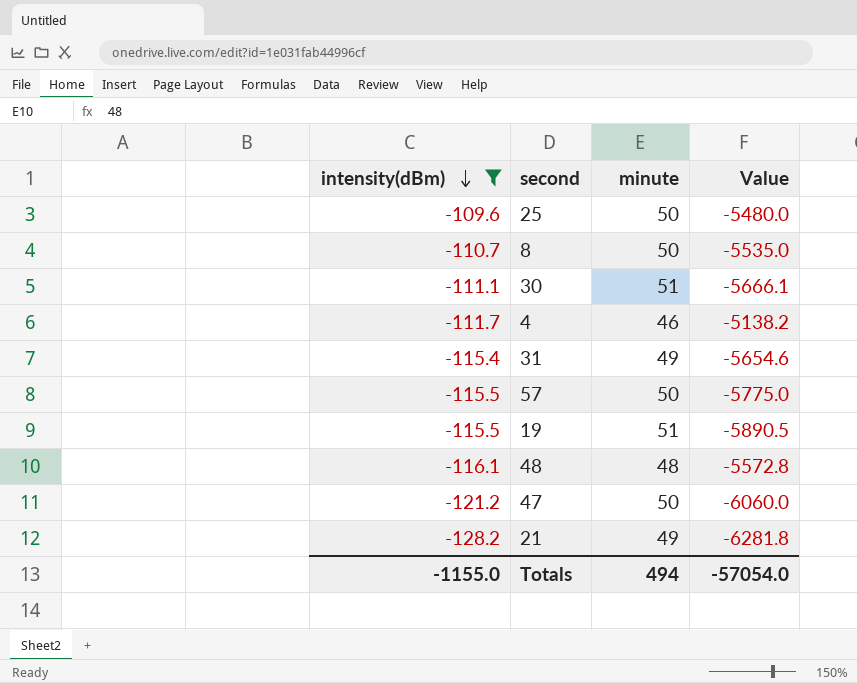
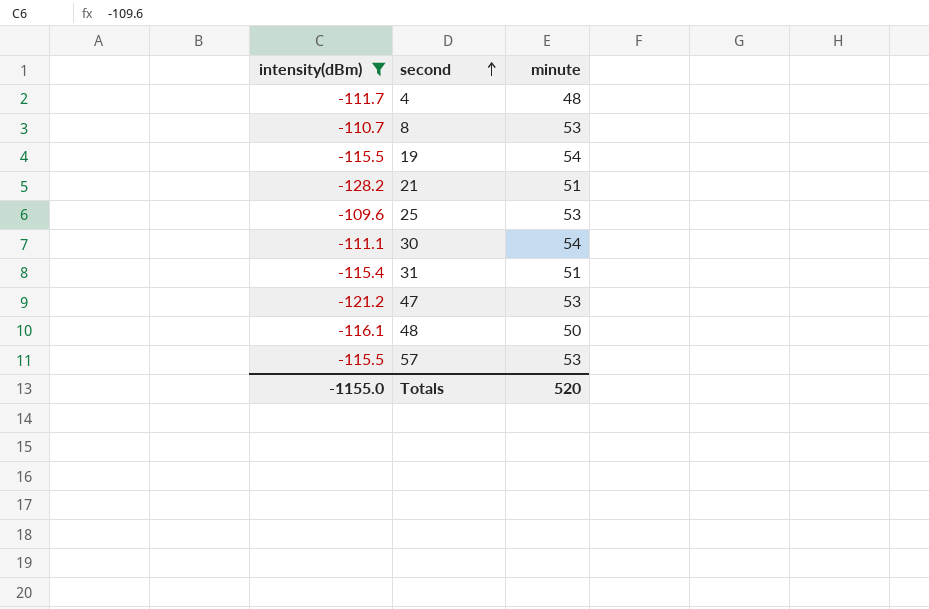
row order: intensity(dBm) descending -> second ascending
column Value | formula: [intensity(dBm)] * [minute] -> none
4 | minute: 46 -> 48
8 | minute: 50 -> 53
19 | minute: 51 -> 54
21 | minute: 49 -> 51
25 | minute: 50 -> 53
30 | minute: 51 -> 54
31 | minute: 49 -> 51
47 | minute: 50 -> 53
48 | minute: 48 -> 50
57 | minute: 50 -> 53
Totals | minute: 494 -> 520

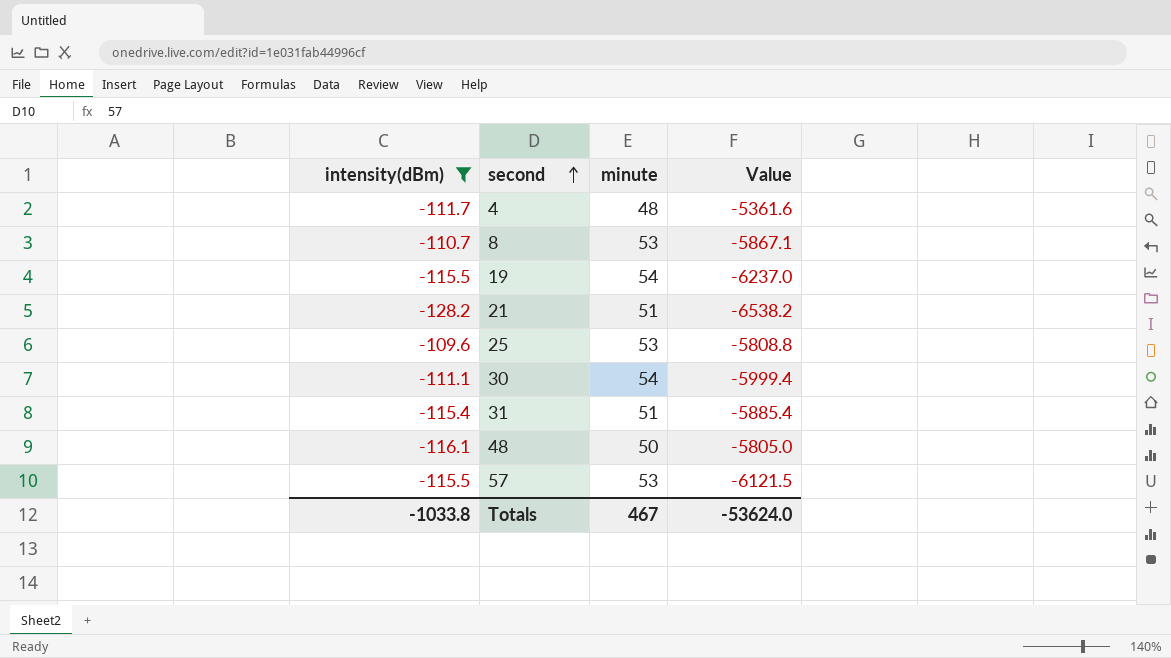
column Value | formula: none -> [intensity(dBm)] * [minute]
row 47: -121.2 | 53 -> none
Totals | intensity(dBm): -1155.0 -> -1033.8
Totals | minute: 520 -> 467

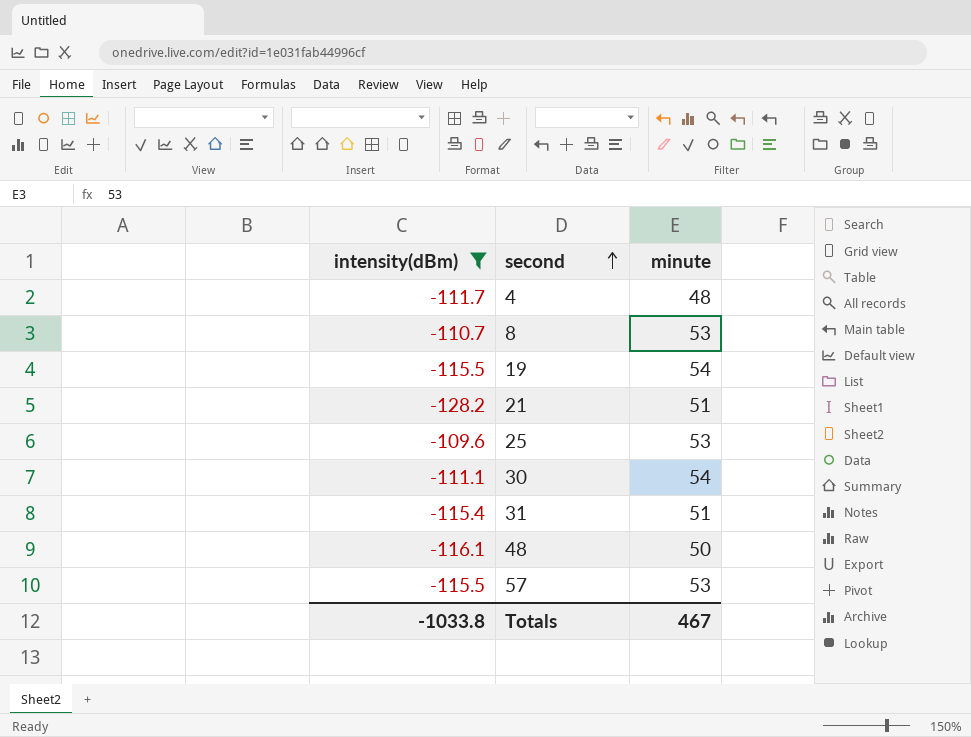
column Value | formula: [intensity(dBm)] * [minute] -> none

